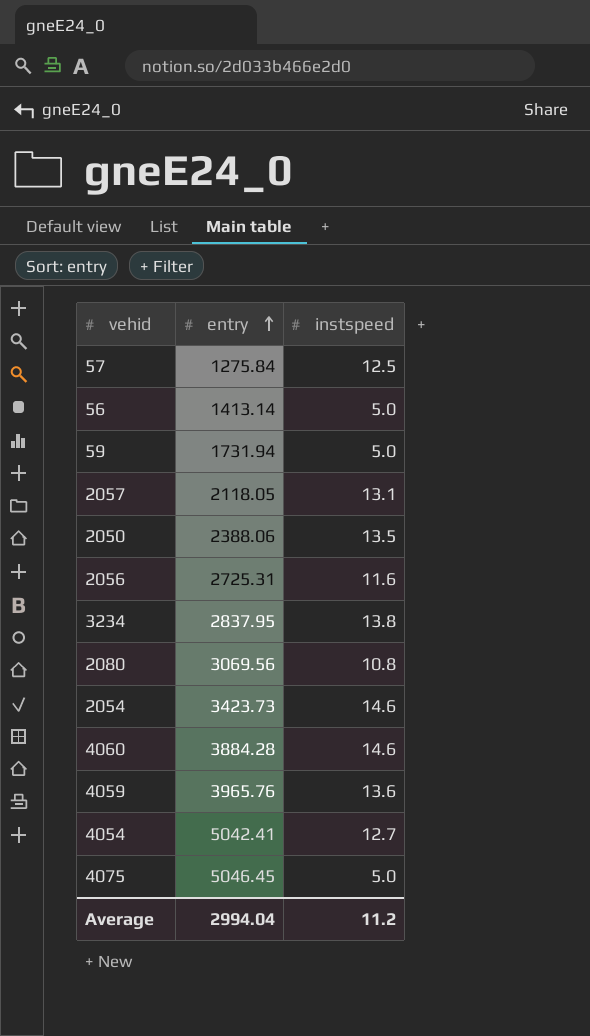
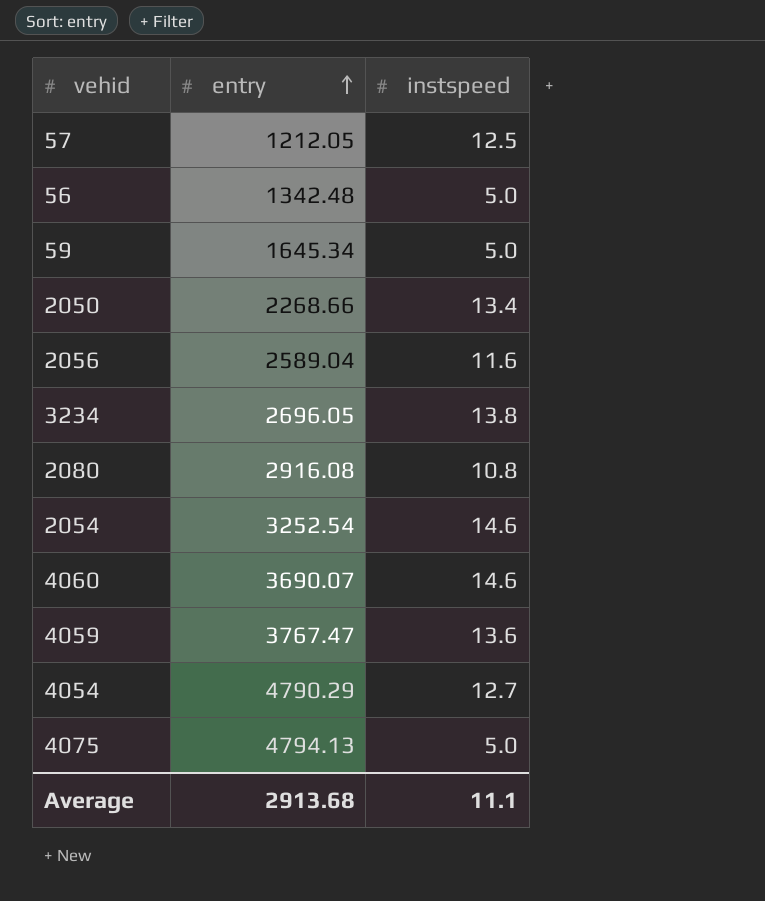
row 2057: 2118.05 | 13.1 -> none
57 | entry: 1275.84 -> 1212.05
56 | entry: 1413.14 -> 1342.48
59 | entry: 1731.94 -> 1645.34
2050 | entry: 2388.06 -> 2268.66
2050 | instspeed: 13.5 -> 13.4
2056 | entry: 2725.31 -> 2589.04
3234 | entry: 2837.95 -> 2696.05
2080 | entry: 3069.56 -> 2916.08
2054 | entry: 3423.73 -> 3252.54
4060 | entry: 3884.28 -> 3690.07
4059 | entry: 3965.76 -> 3767.47
4054 | entry: 5042.41 -> 4790.29
4075 | entry: 5046.45 -> 4794.13
Average | entry: 2994.04 -> 2913.68
Average | instspeed: 11.2 -> 11.1

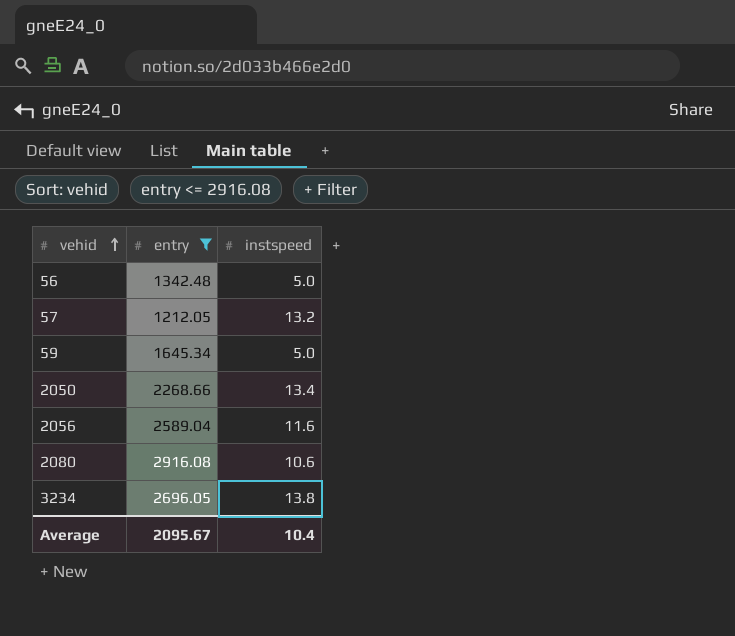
filter: none -> entry <= 2916.08
row order: entry ascending -> vehid ascending
57 | instspeed: 12.5 -> 13.2
2080 | instspeed: 10.8 -> 10.6
Average | entry: 2913.68 -> 2095.67
Average | instspeed: 11.1 -> 10.4

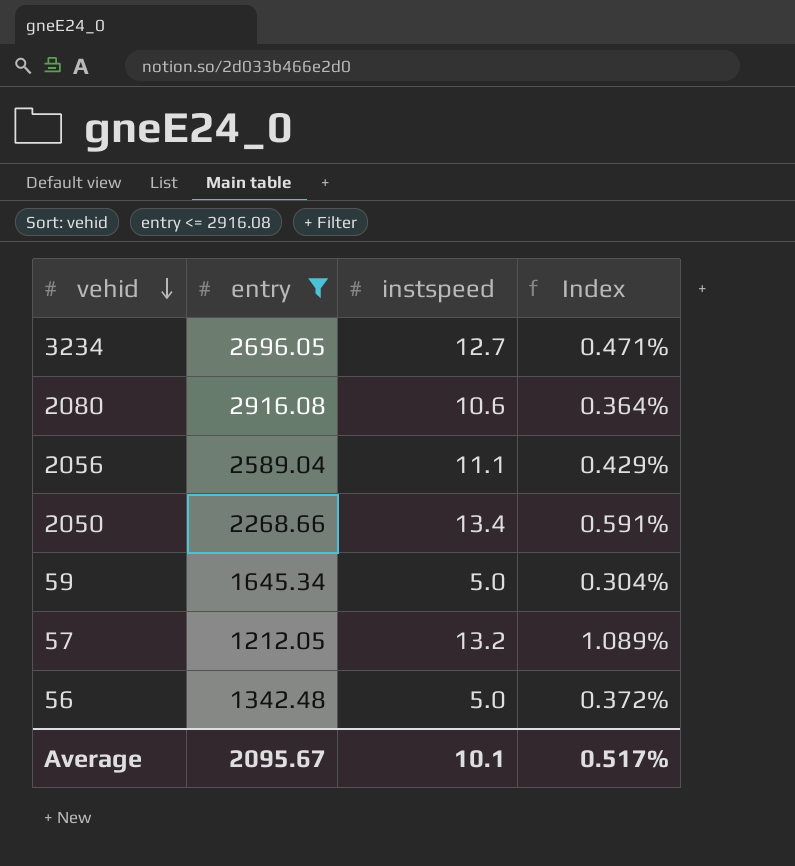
row order: vehid ascending -> vehid descending
column Index | formula: none -> [instspeed] / [entry]
3234 | instspeed: 13.8 -> 12.7
2056 | instspeed: 11.6 -> 11.1
Average | instspeed: 10.4 -> 10.1

